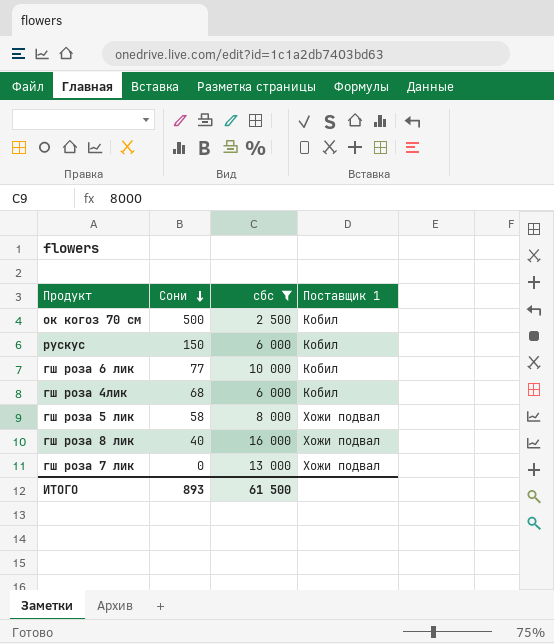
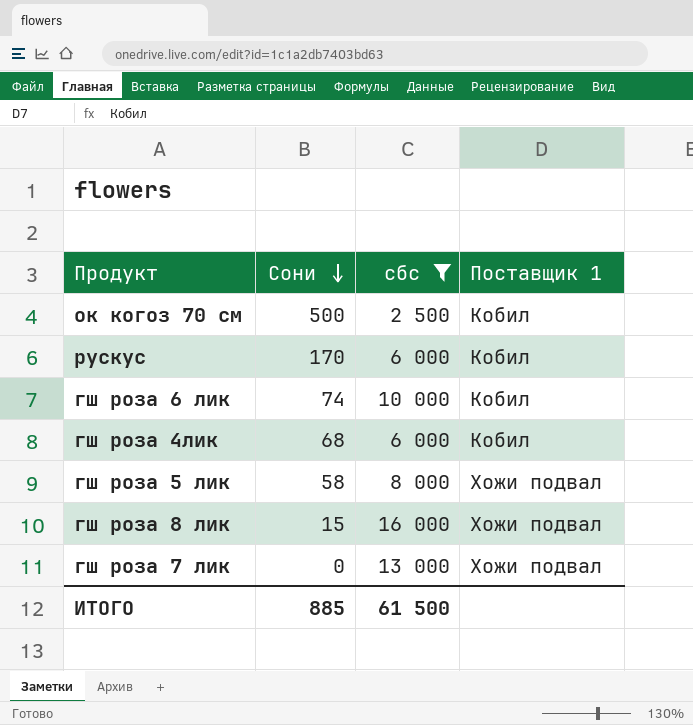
рускус | Сони: 150 -> 170
гш роза 6 лик | Сони: 77 -> 74
гш роза 8 лик | Сони: 40 -> 15
ИТОГО | Сони: 893 -> 885

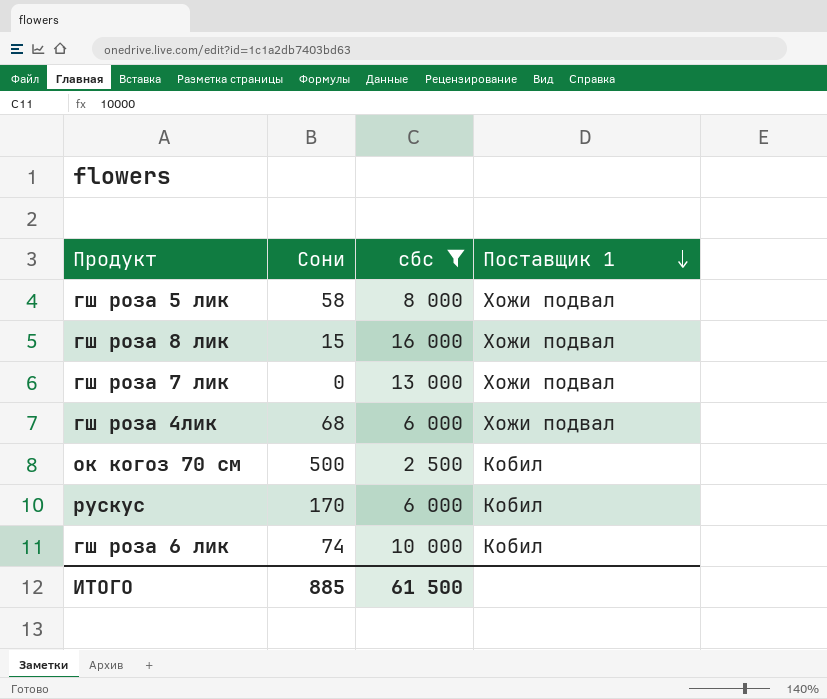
row order: Сони descending -> Поставщик 1 descending
гш роза 4лик | Поставщик 1: Кобил -> Хожи подвал

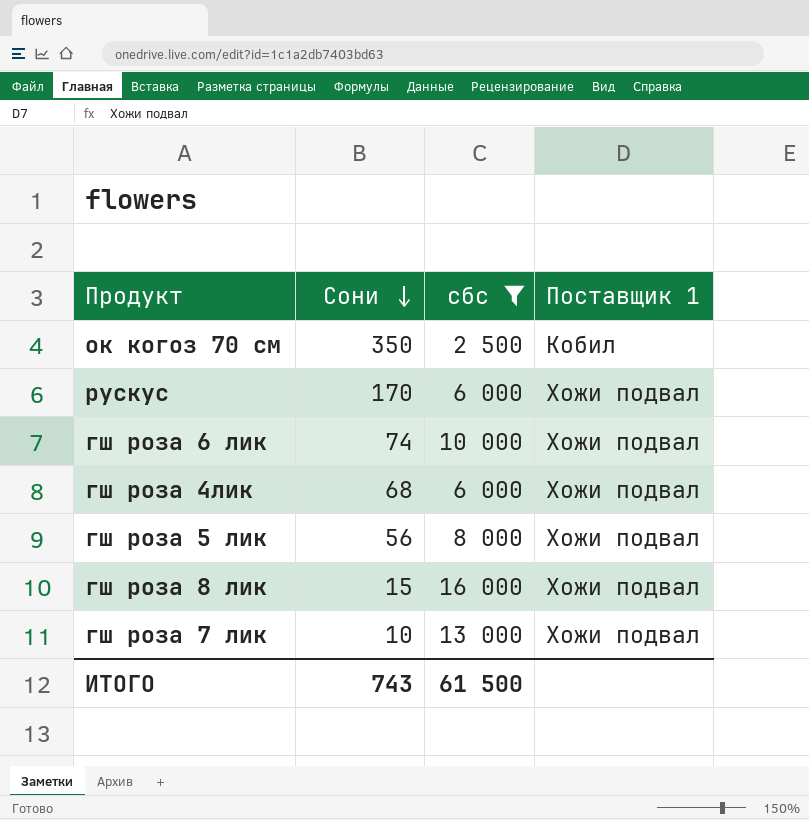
row order: Поставщик 1 descending -> Сони descending
ок когоз 70 см | Сони: 500 -> 350
рускус | Поставщик 1: Кобил -> Хожи подвал
гш роза 6 лик | Поставщик 1: Кобил -> Хожи подвал
гш роза 5 лик | Сони: 58 -> 56
гш роза 7 лик | Сони: 0 -> 10
ИТОГО | Сони: 885 -> 743

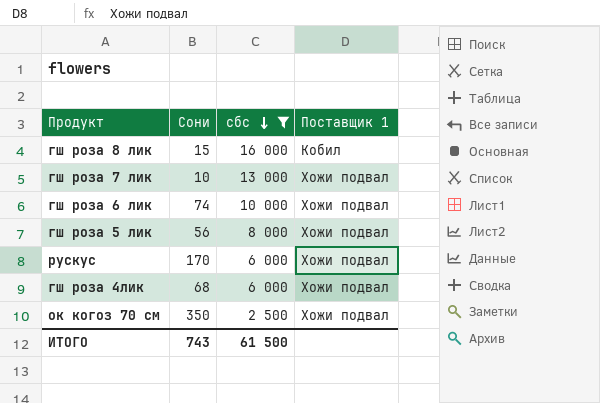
row order: Сони descending -> сбс descending
гш роза 8 лик | Поставщик 1: Хожи подвал -> Кобил
ок когоз 70 см | Поставщик 1: Кобил -> Хожи подвал

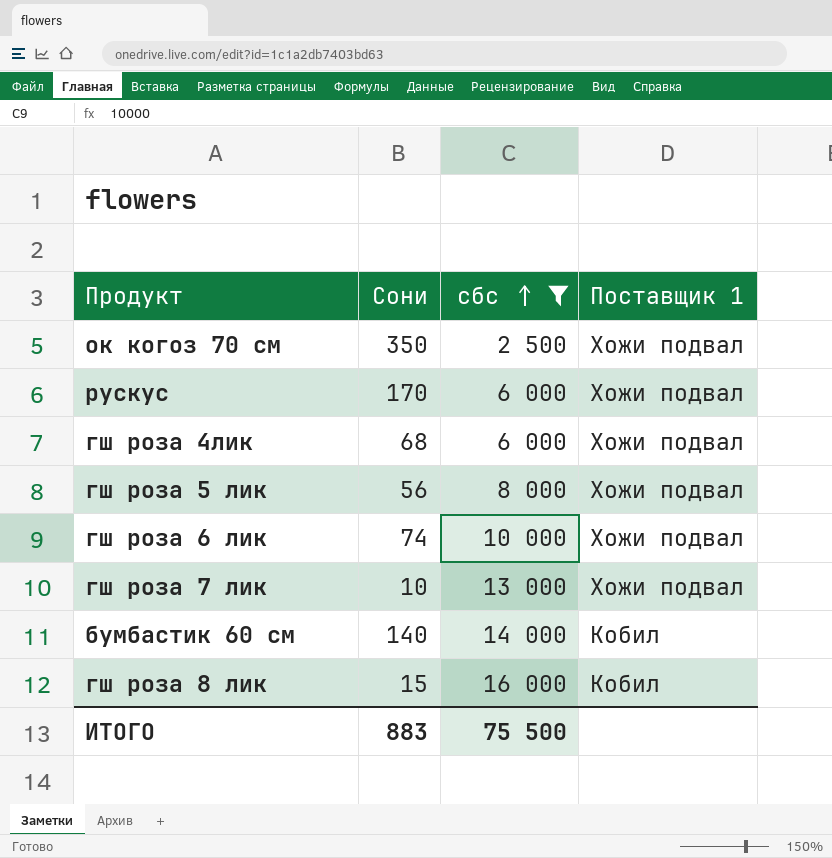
row order: сбс descending -> сбс ascending
row бумбастик 60 см: none -> 140 | 14 000 | Кобил
ИТОГО | Сони: 743 -> 883
ИТОГО | сбс: 61 500 -> 75 500

